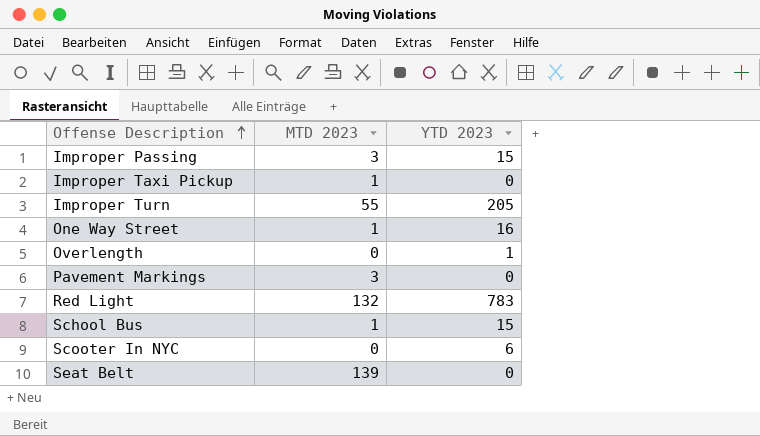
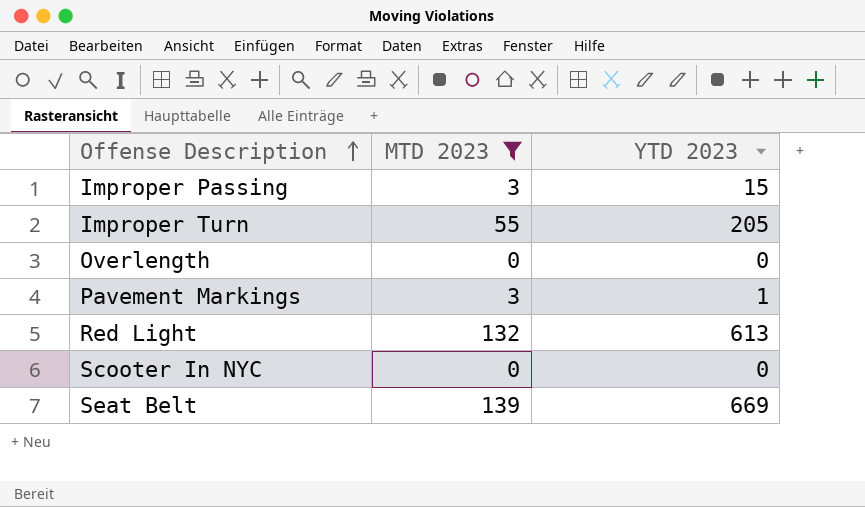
filter: none -> MTD 2023 != 1
Overlength | YTD 2023: 1 -> 0
Pavement Markings | YTD 2023: 0 -> 1
Red Light | YTD 2023: 783 -> 613
Scooter In NYC | YTD 2023: 6 -> 0
Seat Belt | YTD 2023: 0 -> 669

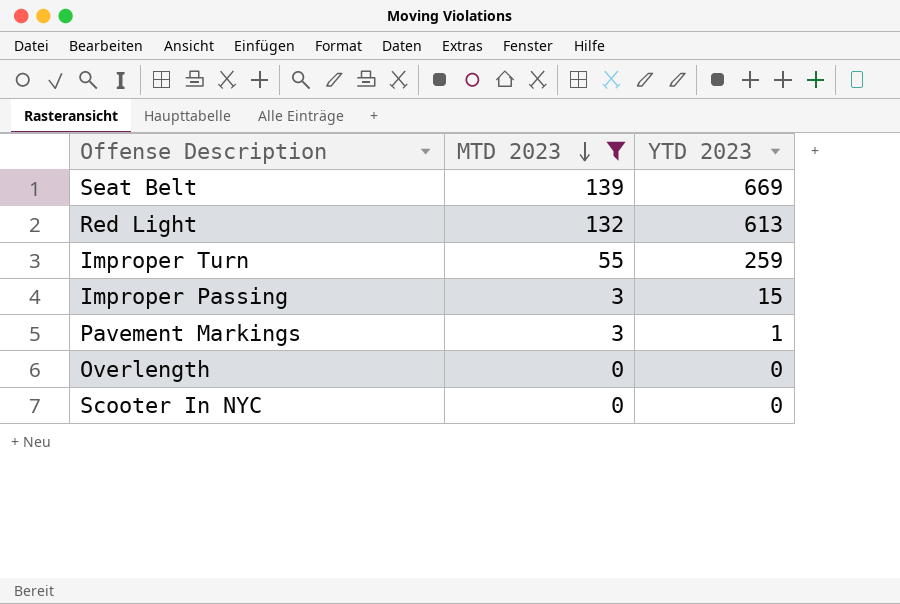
row order: Offense Description ascending -> MTD 2023 descending
Improper Turn | YTD 2023: 205 -> 259

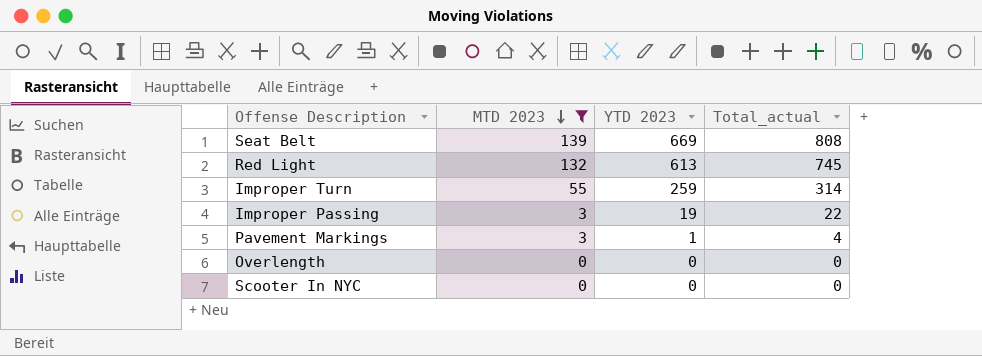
column Total_actual | formula: none -> [MTD 2023] + [YTD 2023]
Improper Passing | YTD 2023: 15 -> 19

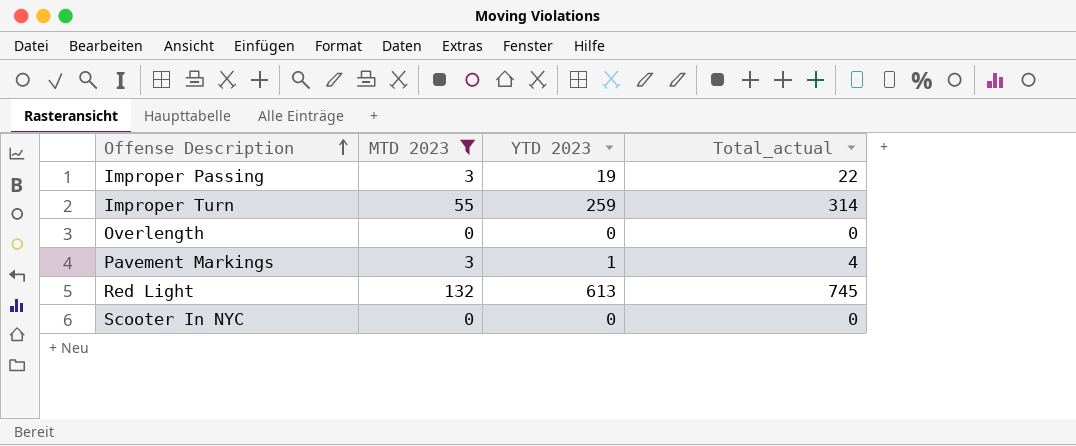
row order: MTD 2023 descending -> Offense Description ascending
row Seat Belt: 139 | 669 | 808 -> none

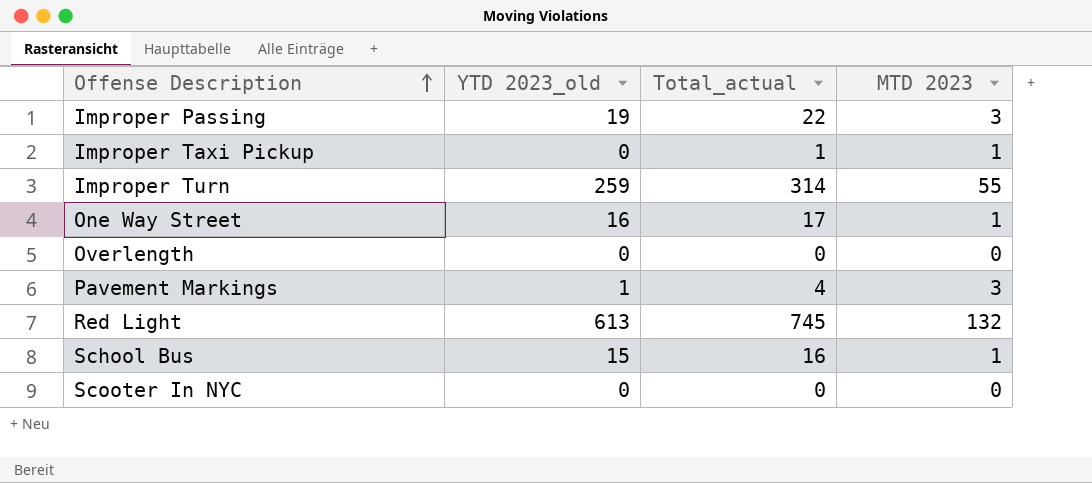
filter: MTD 2023 != 1 -> none
column name: YTD 2023 -> YTD 2023_old
column MTD 2023 | position: 2 -> 4

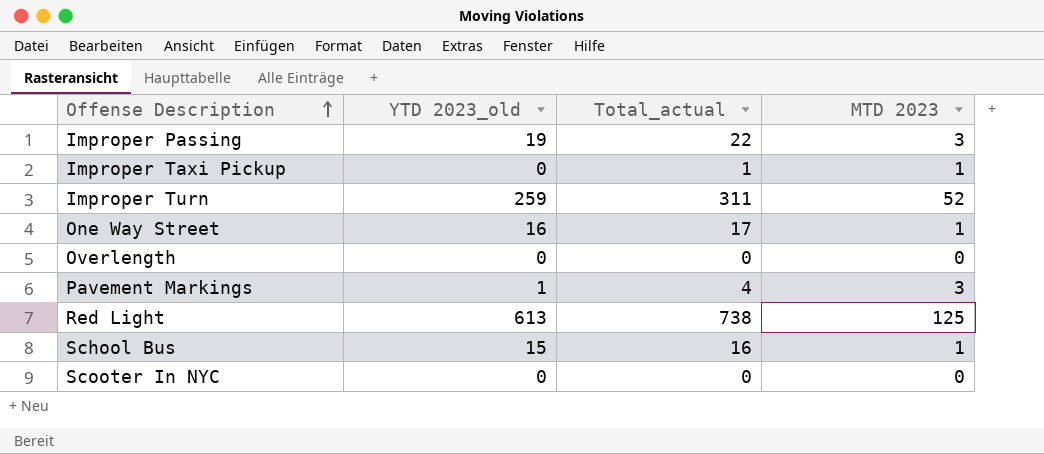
Improper Turn | Total_actual: 314 -> 311
Improper Turn | MTD 2023: 55 -> 52
Red Light | Total_actual: 745 -> 738
Red Light | MTD 2023: 132 -> 125

